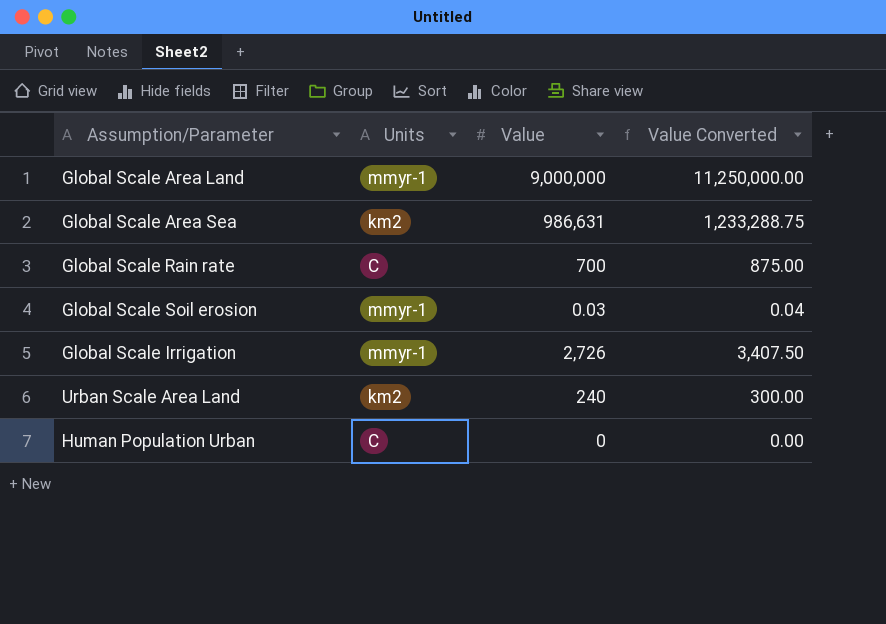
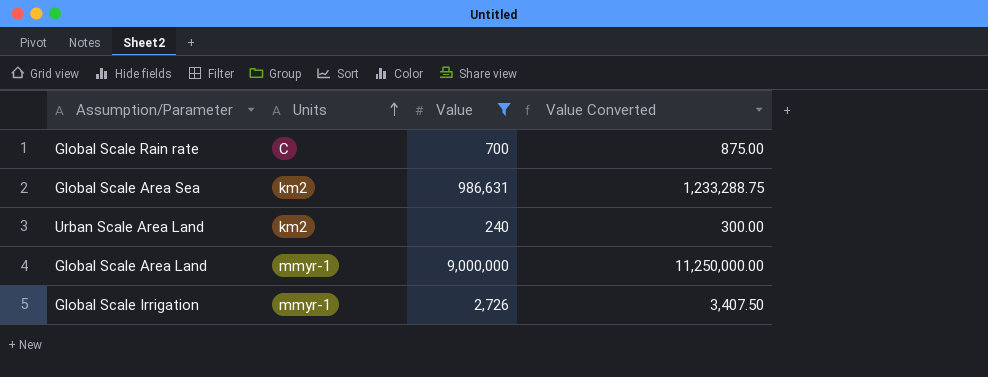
filter: none -> Value >= 240
row order: none -> Units ascending

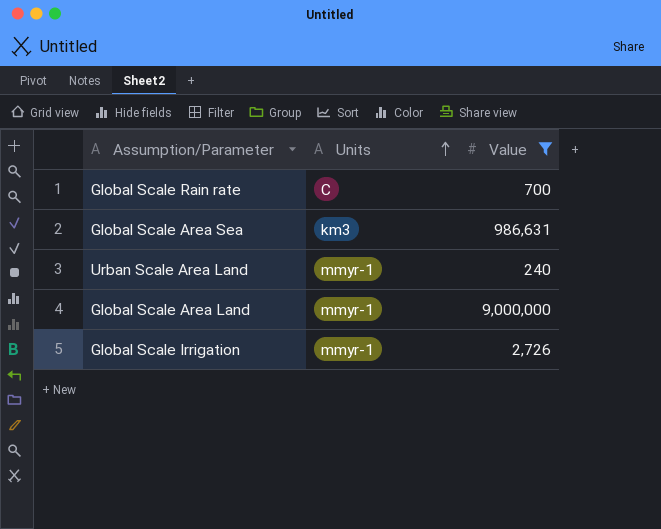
column Value Converted | formula: [Value] * 1.25 -> none
Global Scale Area Sea | Units: km2 -> km3
Urban Scale Area Land | Units: km2 -> mmyr-1

